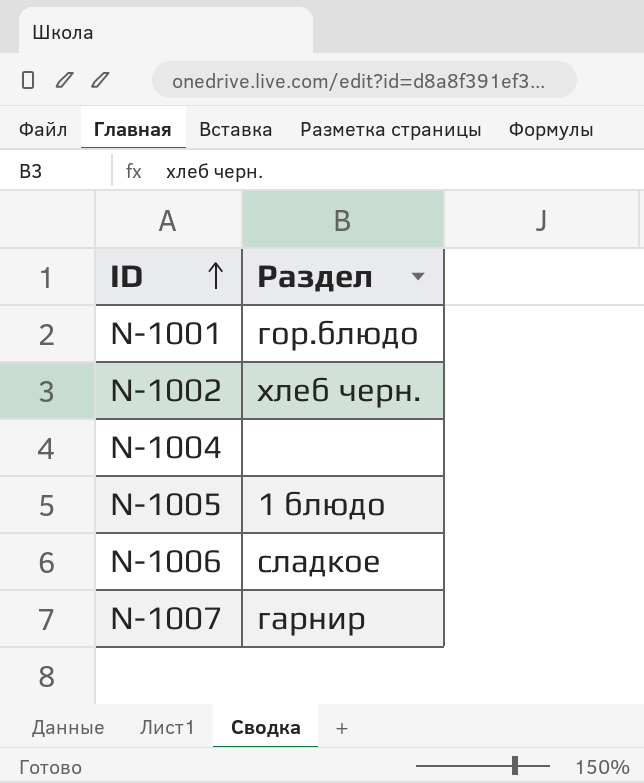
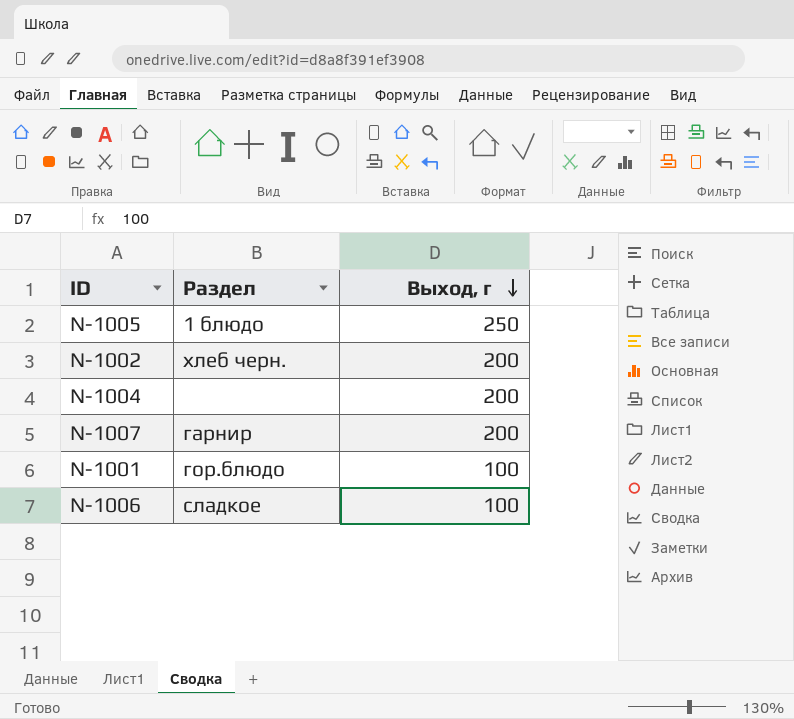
row order: ID ascending -> Выход, г descending
column Выход, г | position: none -> 3

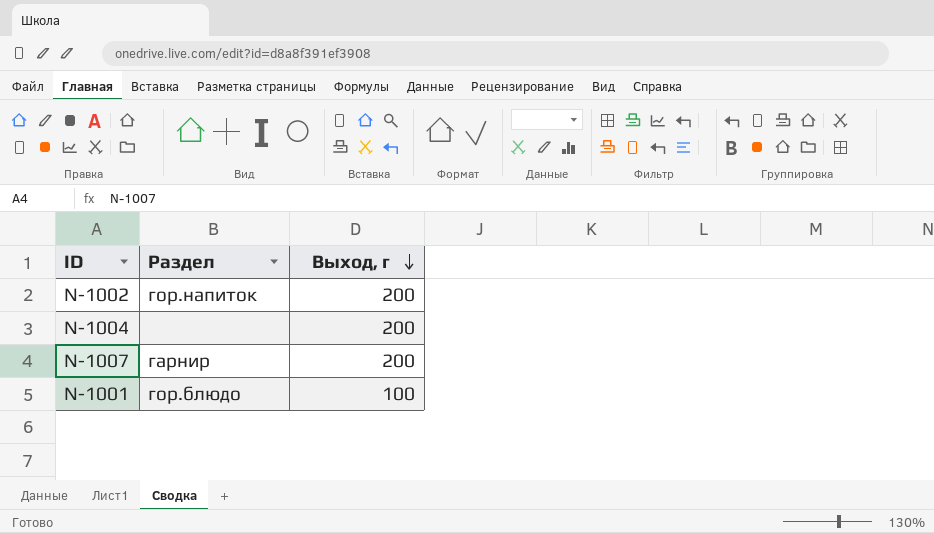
row N-1005: 1 блюдо | 250 -> none
row N-1006: сладкое | 100 -> none
N-1002 | Раздел: хлеб черн. -> гор.напиток

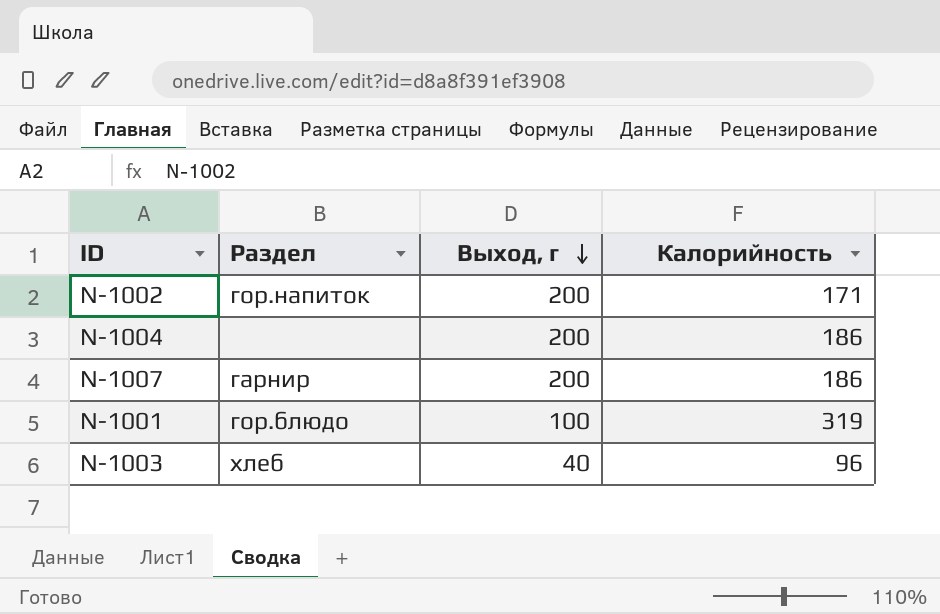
column Калорийность | position: none -> 4
row N-1003: none -> хлеб | 40 | 96

